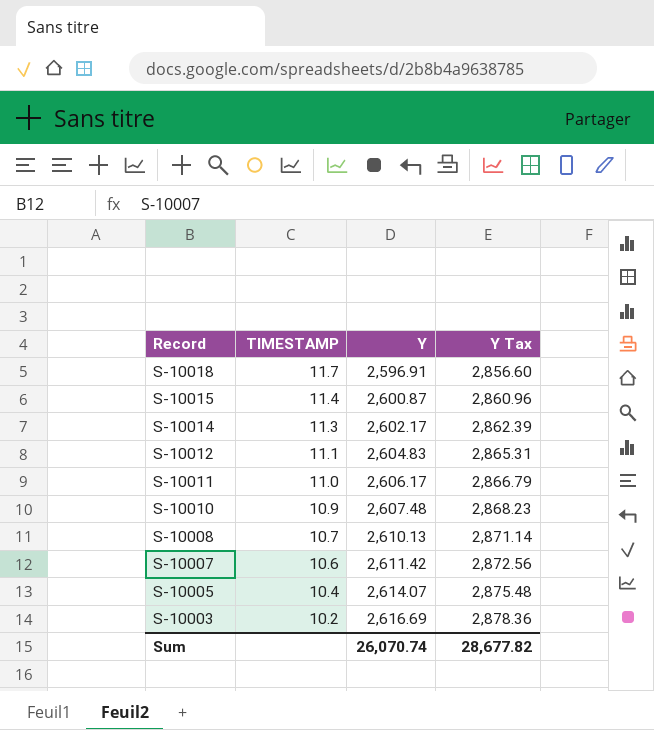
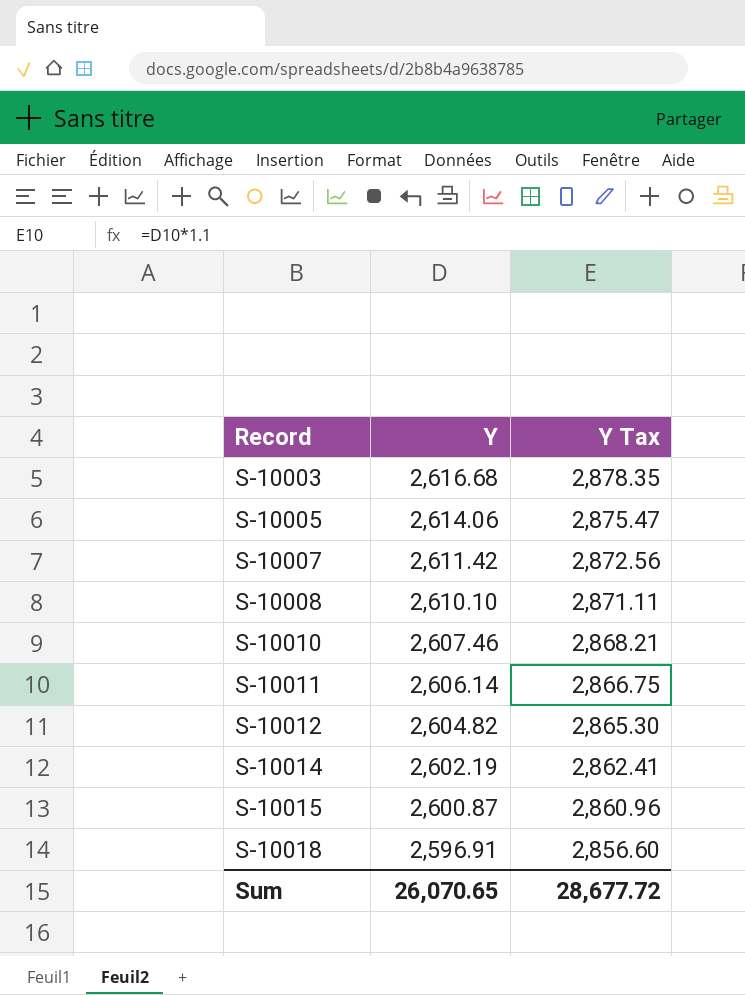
row order: Record descending -> Record ascending
column TIMESTAMP | position: 2 -> none
S-10003 | Y: 2,616.69 -> 2,616.68
S-10003 | Y Tax: 2,878.36 -> 2,878.35
S-10005 | Y: 2,614.07 -> 2,614.06
S-10005 | Y Tax: 2,875.48 -> 2,875.47
S-10008 | Y: 2,610.13 -> 2,610.10
S-10008 | Y Tax: 2,871.14 -> 2,871.11
S-10010 | Y: 2,607.48 -> 2,607.46
S-10010 | Y Tax: 2,868.23 -> 2,868.21
S-10011 | Y: 2,606.17 -> 2,606.14
S-10011 | Y Tax: 2,866.79 -> 2,866.75
S-10012 | Y: 2,604.83 -> 2,604.82
S-10012 | Y Tax: 2,865.31 -> 2,865.30
S-10014 | Y: 2,602.17 -> 2,602.19
S-10014 | Y Tax: 2,862.39 -> 2,862.41
Sum | Y: 26,070.74 -> 26,070.65
Sum | Y Tax: 28,677.82 -> 28,677.72

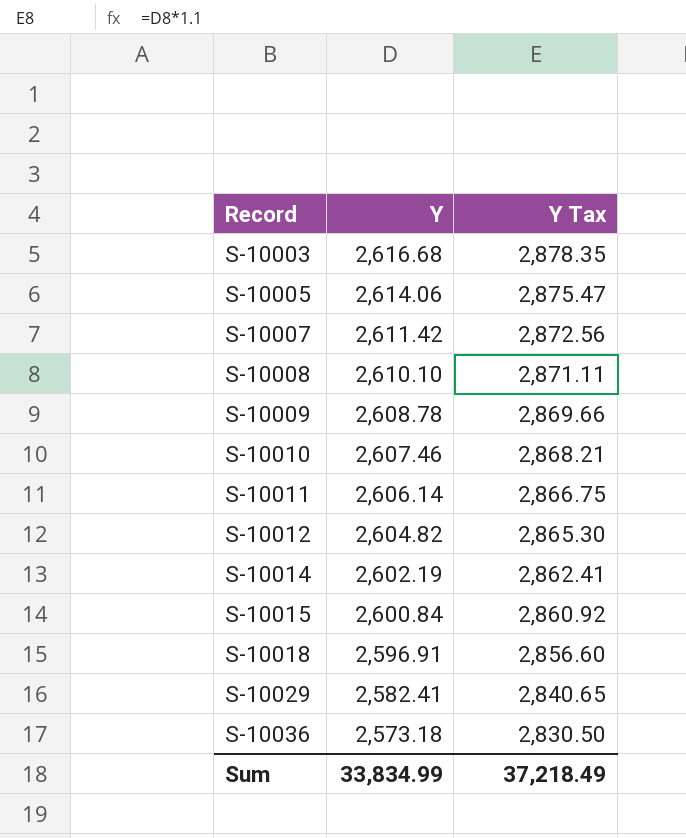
row S-10009: none -> 2,608.78 | 2,869.66
S-10015 | Y: 2,600.87 -> 2,600.84
S-10015 | Y Tax: 2,860.96 -> 2,860.92
row S-10029: none -> 2,582.41 | 2,840.65
row S-10036: none -> 2,573.18 | 2,830.50
Sum | Y: 26,070.65 -> 33,834.99
Sum | Y Tax: 28,677.72 -> 37,218.49

